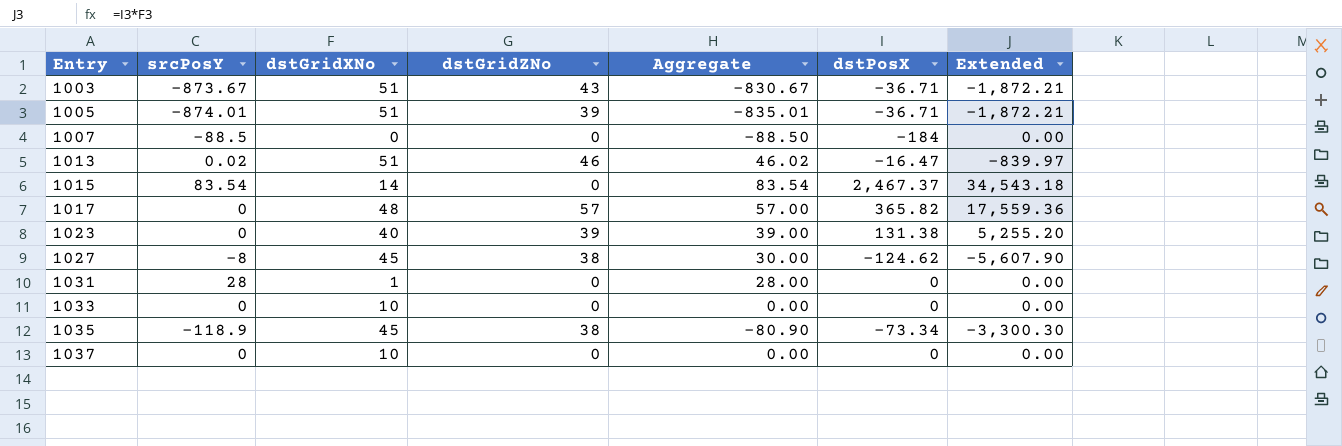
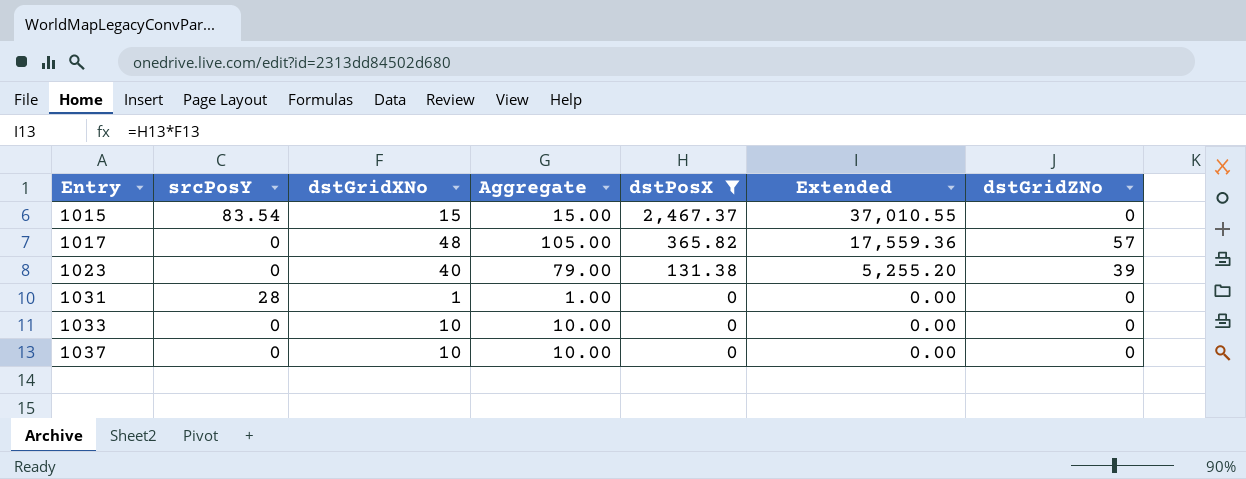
filter: none -> dstPosX >= 0
column Aggregate | formula: [srcPosY] + [dstGridZNo] -> [dstGridXNo] + [dstGridZNo]
column dstGridZNo | position: 4 -> 7
1015 | dstGridXNo: 14 -> 15
1015 | Extended: 34,543.18 -> 37,010.55

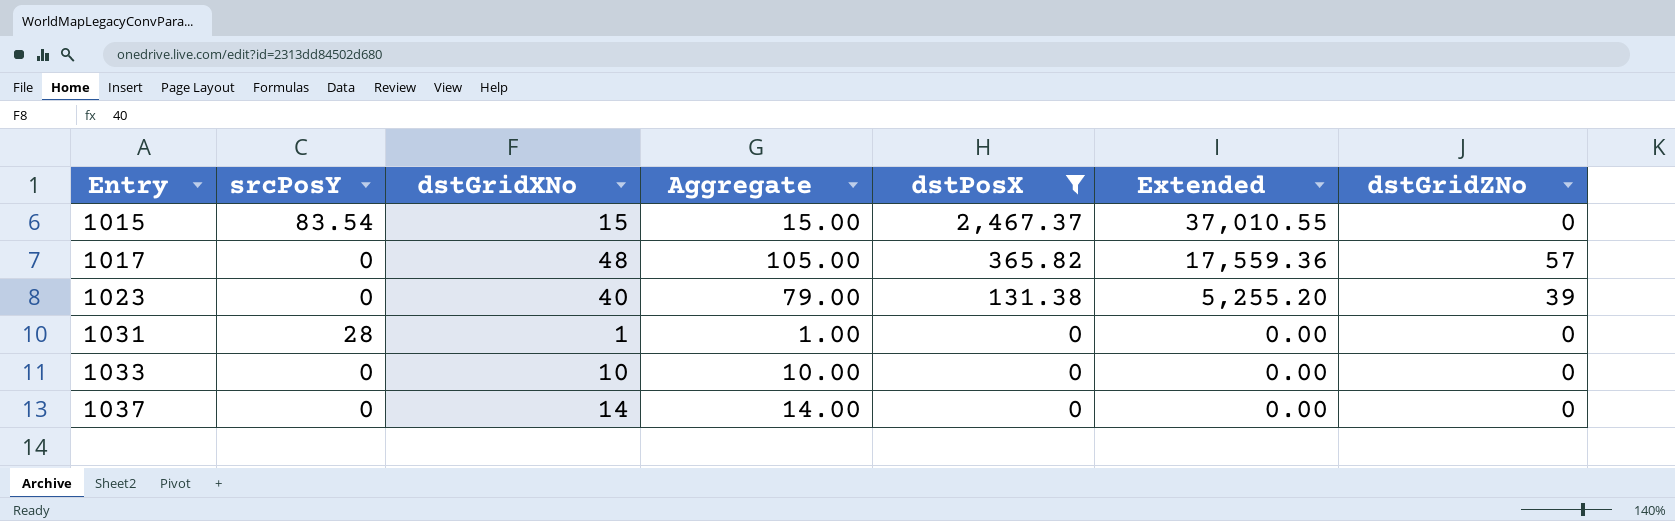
1037 | dstGridXNo: 10 -> 14
1037 | Aggregate: 10.00 -> 14.00

